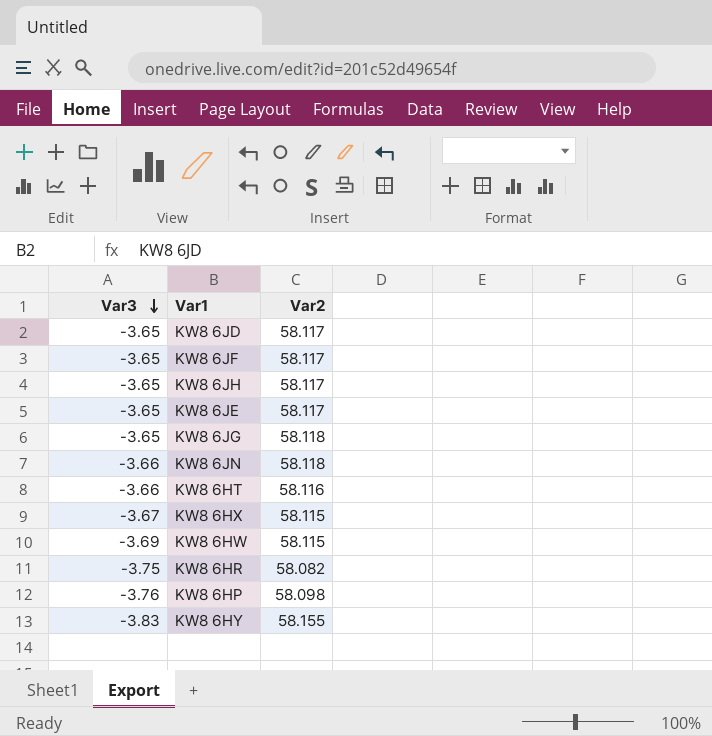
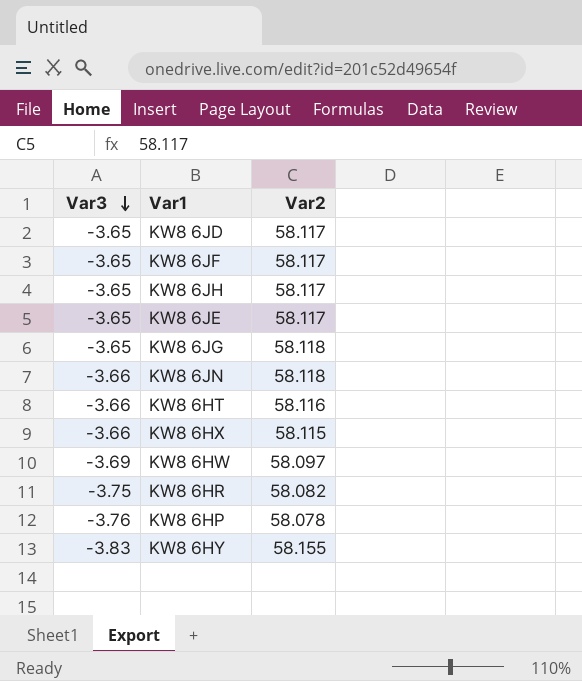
KW8 6HX | Var3: -3.67 -> -3.66
KW8 6HW | Var2: 58.115 -> 58.097
KW8 6HP | Var2: 58.098 -> 58.078

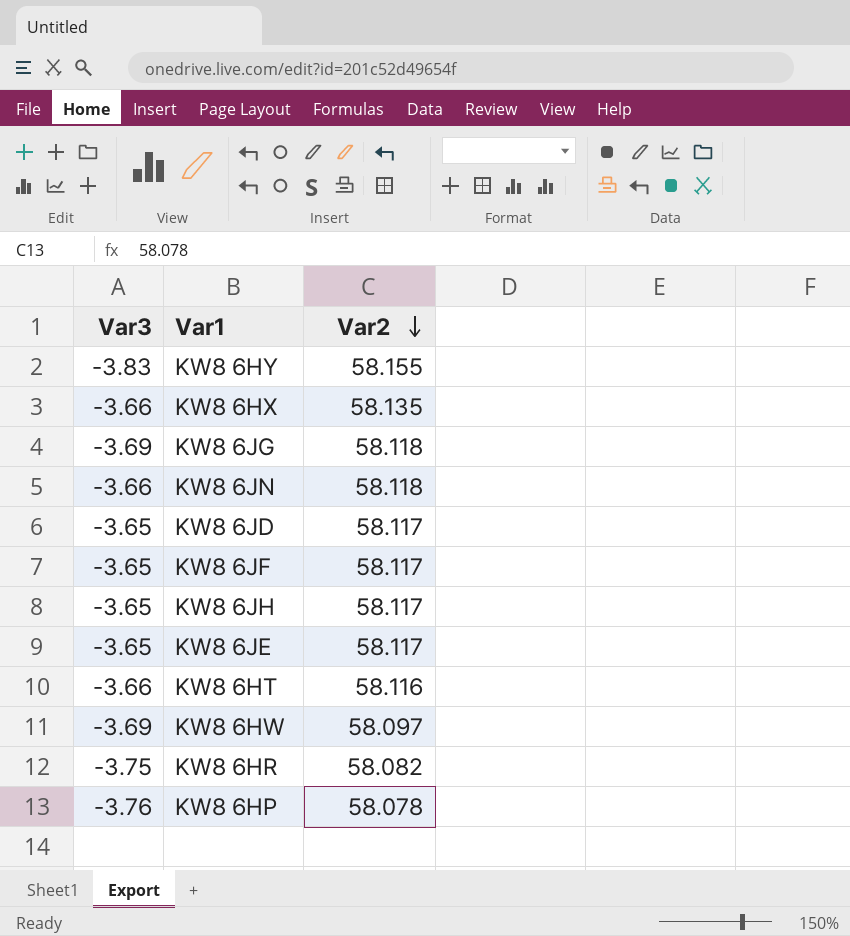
row order: Var3 descending -> Var2 descending
KW8 6HX | Var2: 58.115 -> 58.135
KW8 6JG | Var3: -3.65 -> -3.69

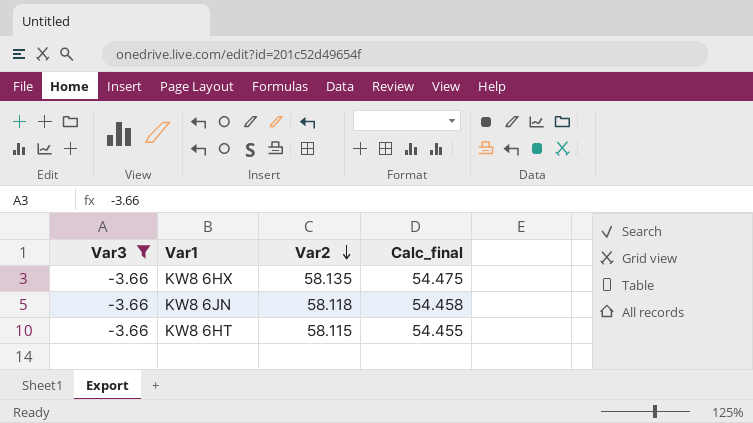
filter: none -> Var3 = -3.66
column Calc_final | formula: none -> [Var3] + [Var2]
KW8 6HT | Var2: 58.116 -> 58.115

